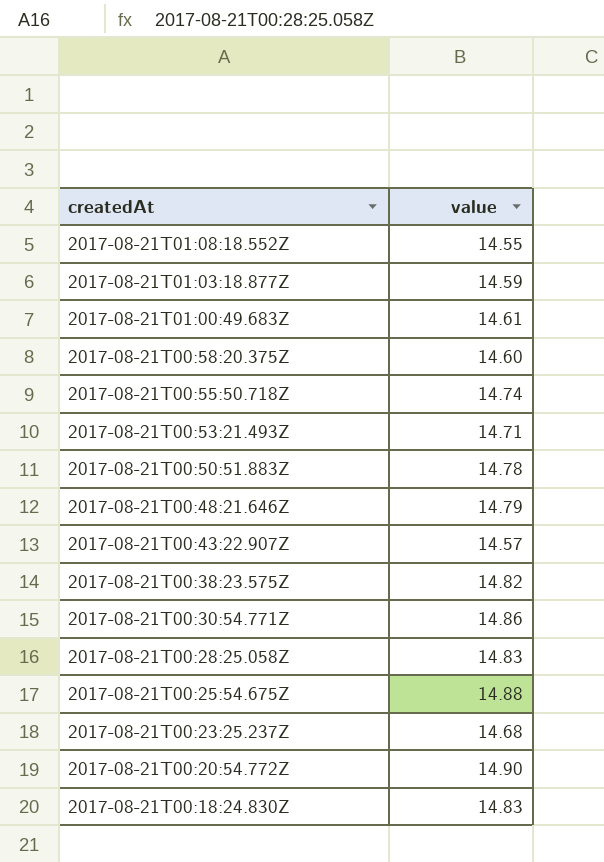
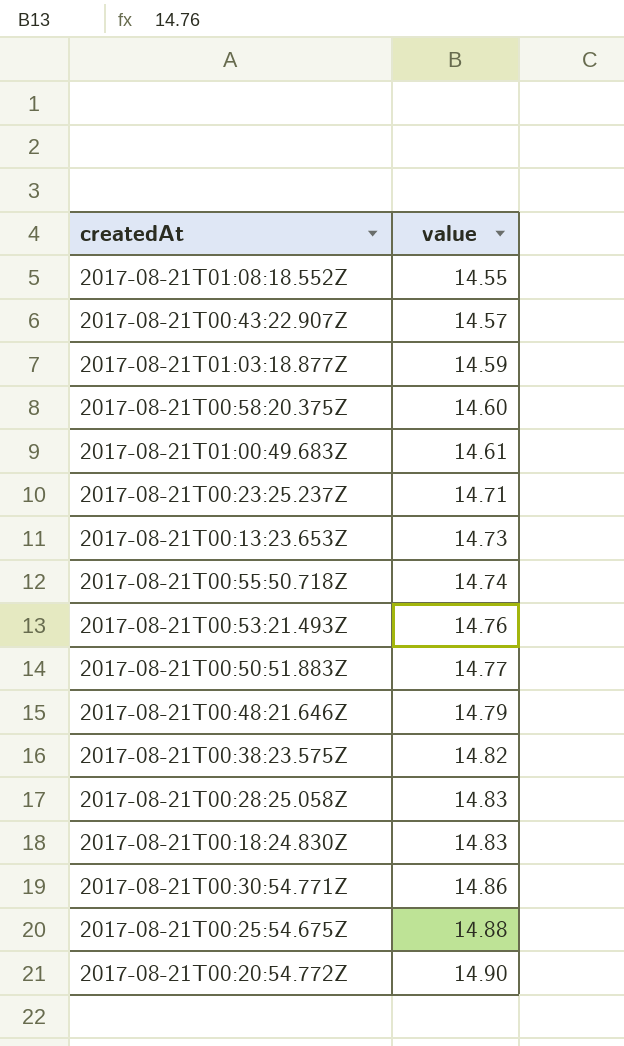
row order: createdAt descending -> value ascending
2017-08-21T00:23:25.237Z | value: 14.68 -> 14.71
row 2017-08-21T00:13:23.653Z: none -> 14.73
2017-08-21T00:53:21.493Z | value: 14.71 -> 14.76
2017-08-21T00:50:51.883Z | value: 14.78 -> 14.77

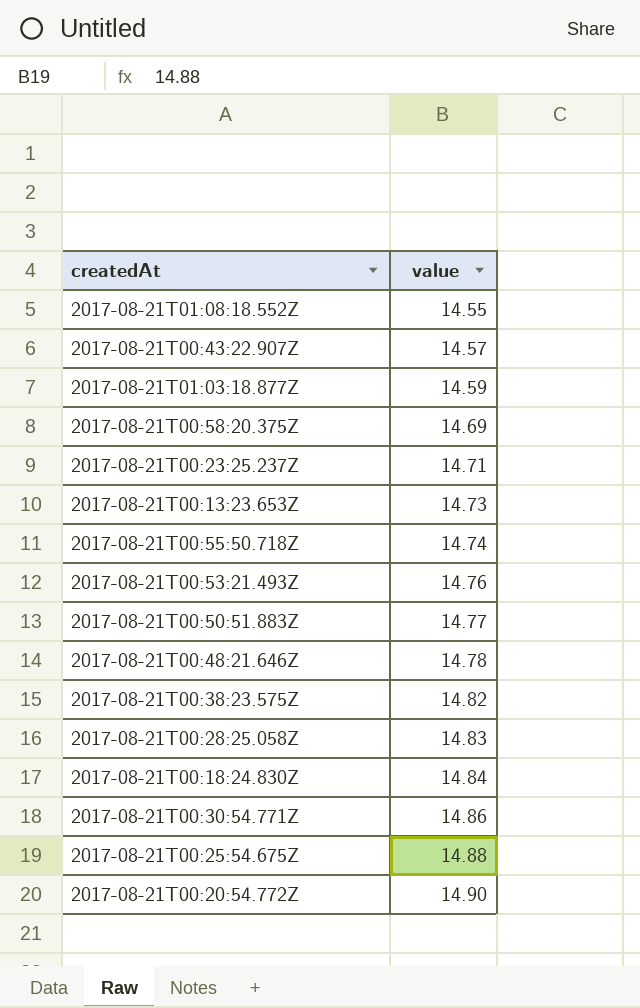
row 2017-08-21T01:00:49.683Z: 14.61 -> none
2017-08-21T00:58:20.375Z | value: 14.60 -> 14.69
2017-08-21T00:48:21.646Z | value: 14.79 -> 14.78
2017-08-21T00:18:24.830Z | value: 14.83 -> 14.84

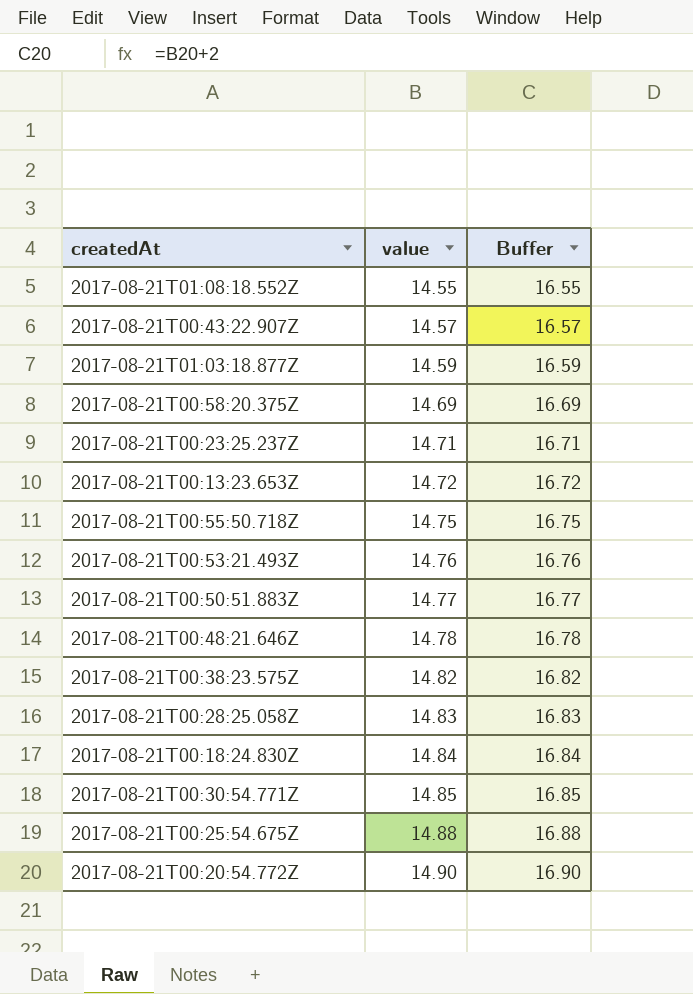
column Buffer | formula: none -> [value] + 2
2017-08-21T00:13:23.653Z | value: 14.73 -> 14.72
2017-08-21T00:55:50.718Z | value: 14.74 -> 14.75
2017-08-21T00:30:54.771Z | value: 14.86 -> 14.85

